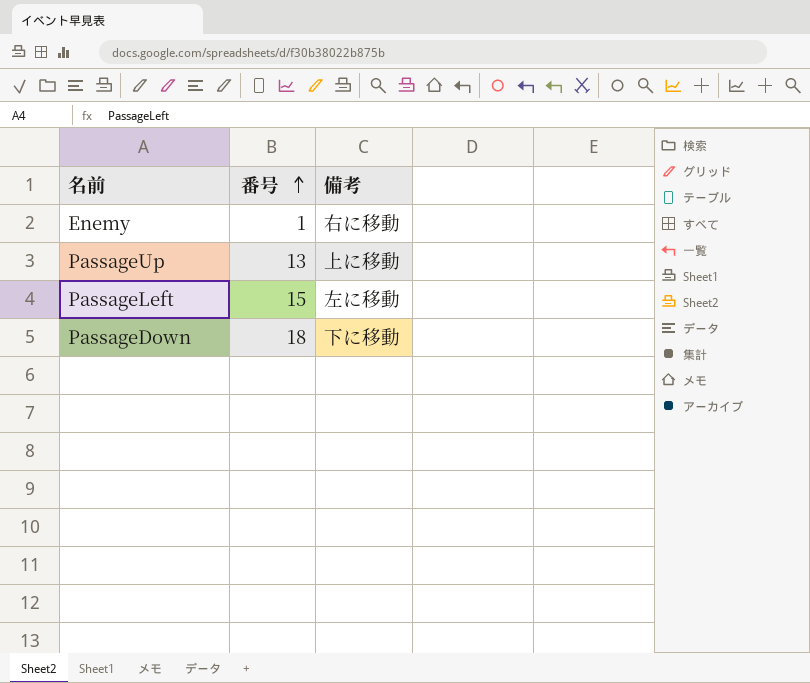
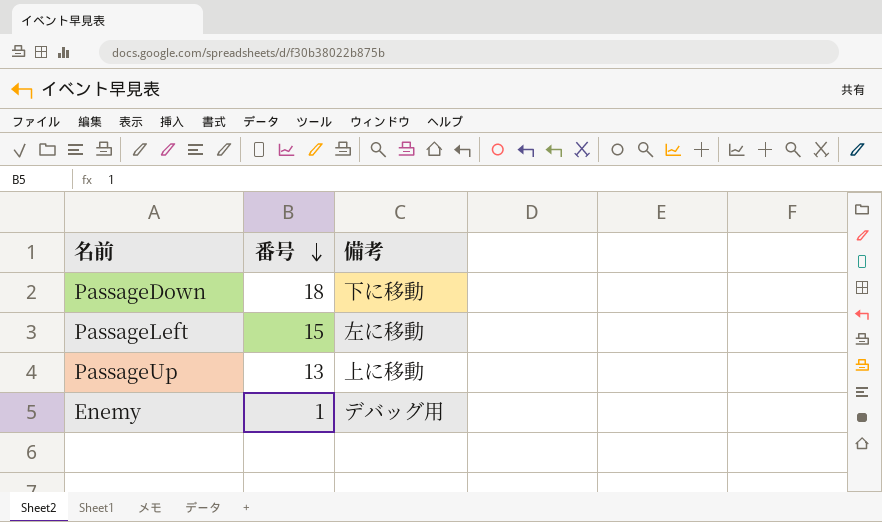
row order: 番号 ascending -> 番号 descending
Enemy | 備考: 右に移動 -> デバッグ用

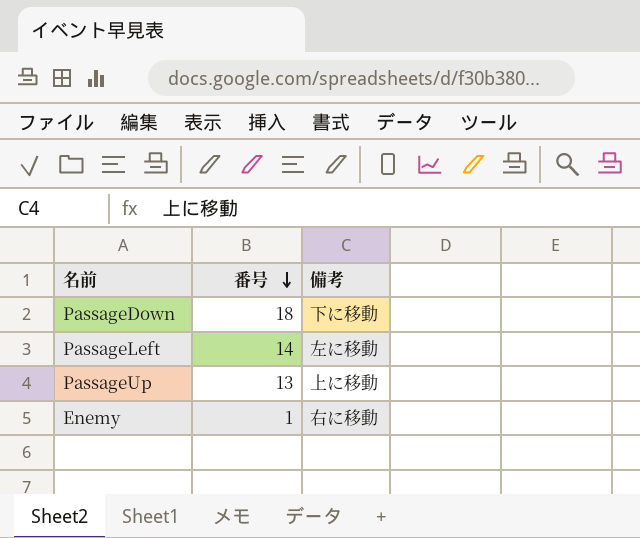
PassageLeft | 番号: 15 -> 14
Enemy | 備考: デバッグ用 -> 右に移動

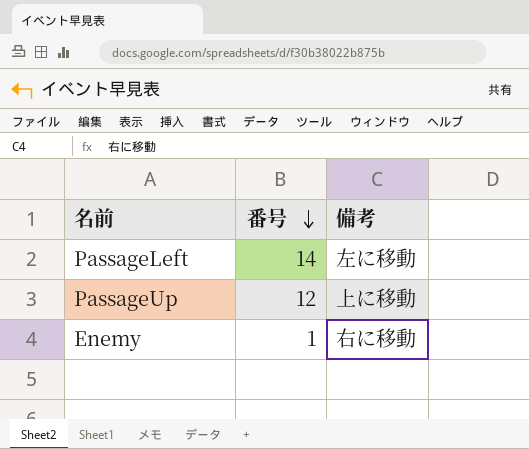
row PassageDown: 18 | 下に移動 -> none
PassageUp | 番号: 13 -> 12

